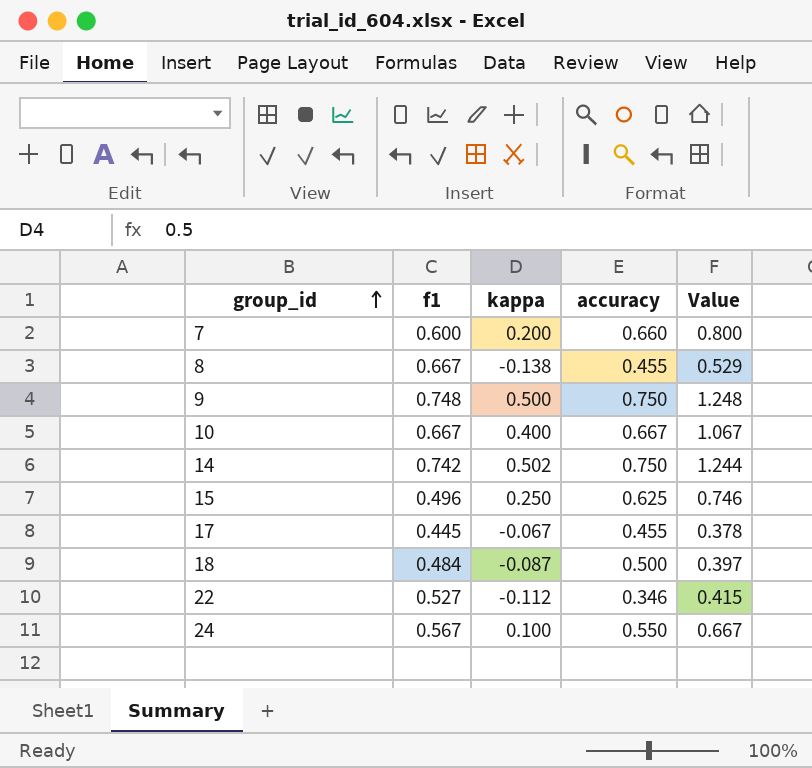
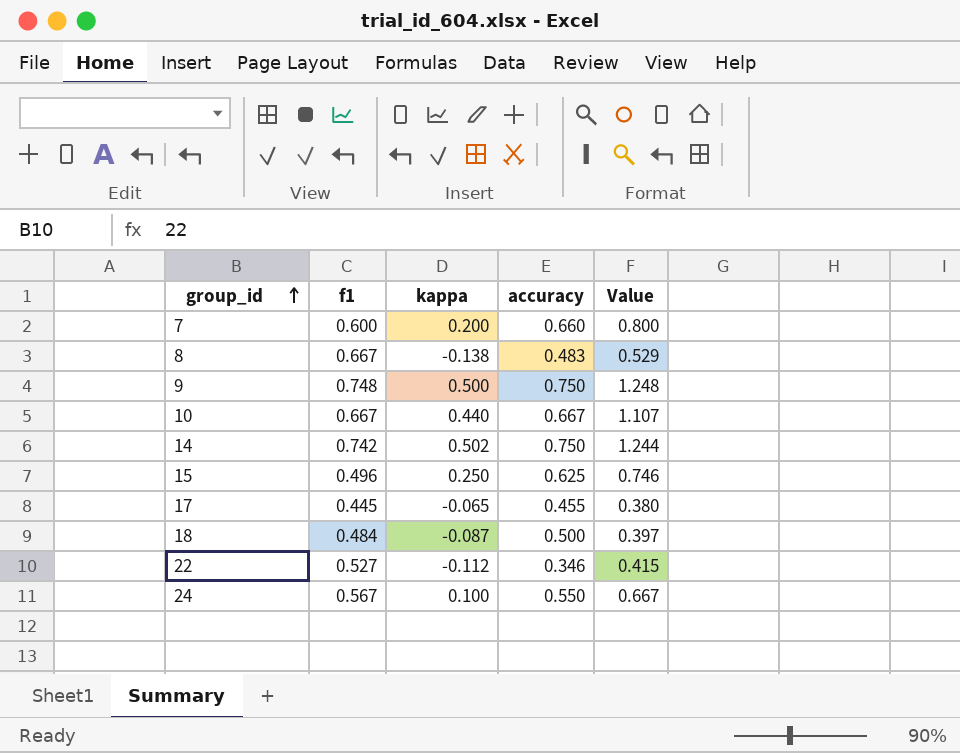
8 | accuracy: 0.455 -> 0.483
10 | kappa: 0.400 -> 0.440
10 | Value: 1.067 -> 1.107
17 | kappa: -0.067 -> -0.065
17 | Value: 0.378 -> 0.380

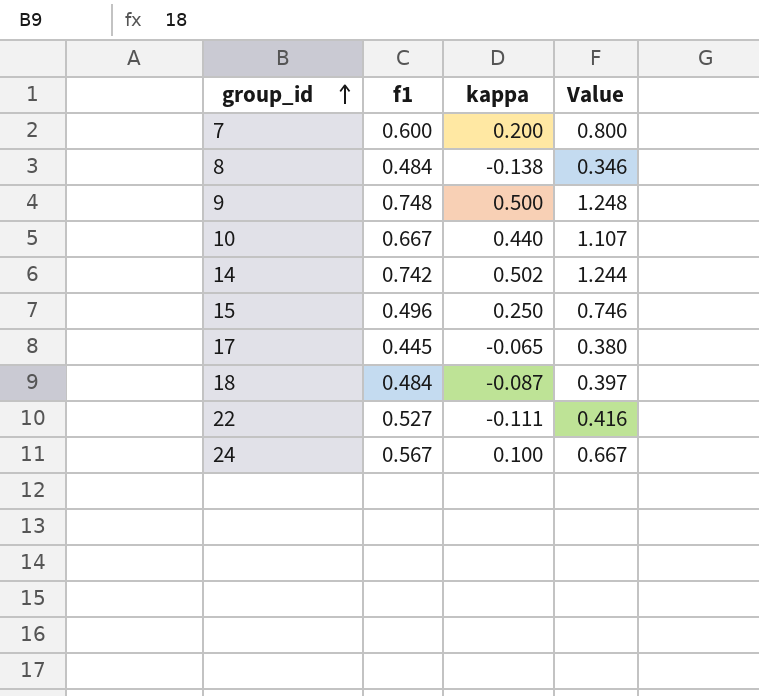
column accuracy | position: 4 -> none
8 | f1: 0.667 -> 0.484
8 | Value: 0.529 -> 0.346
22 | kappa: -0.112 -> -0.111
22 | Value: 0.415 -> 0.416

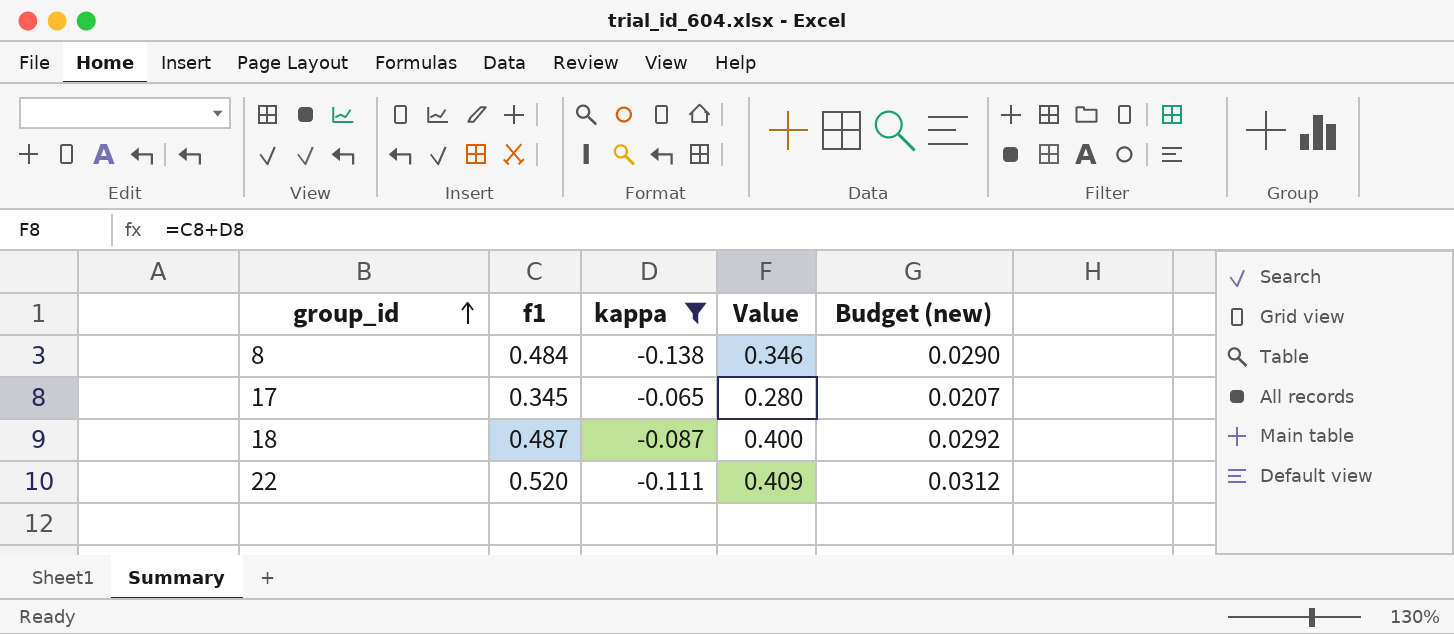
filter: none -> kappa <= -0.065
column Budget (new) | formula: none -> [f1] * 0.06
17 | f1: 0.445 -> 0.345
17 | Value: 0.380 -> 0.280
18 | f1: 0.484 -> 0.487
18 | Value: 0.397 -> 0.400
22 | f1: 0.527 -> 0.520
22 | Value: 0.416 -> 0.409

